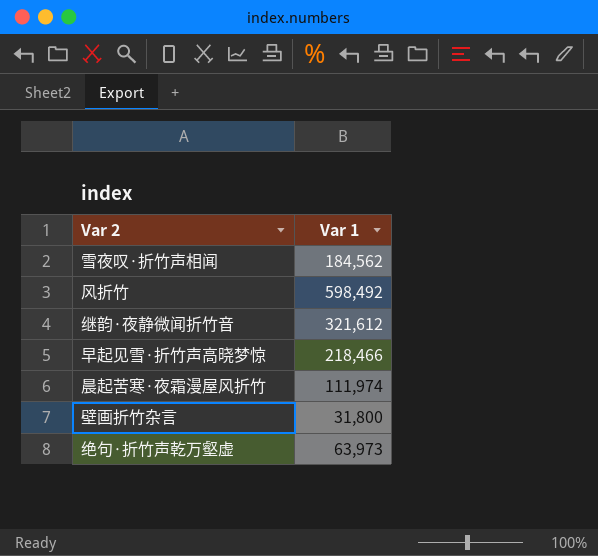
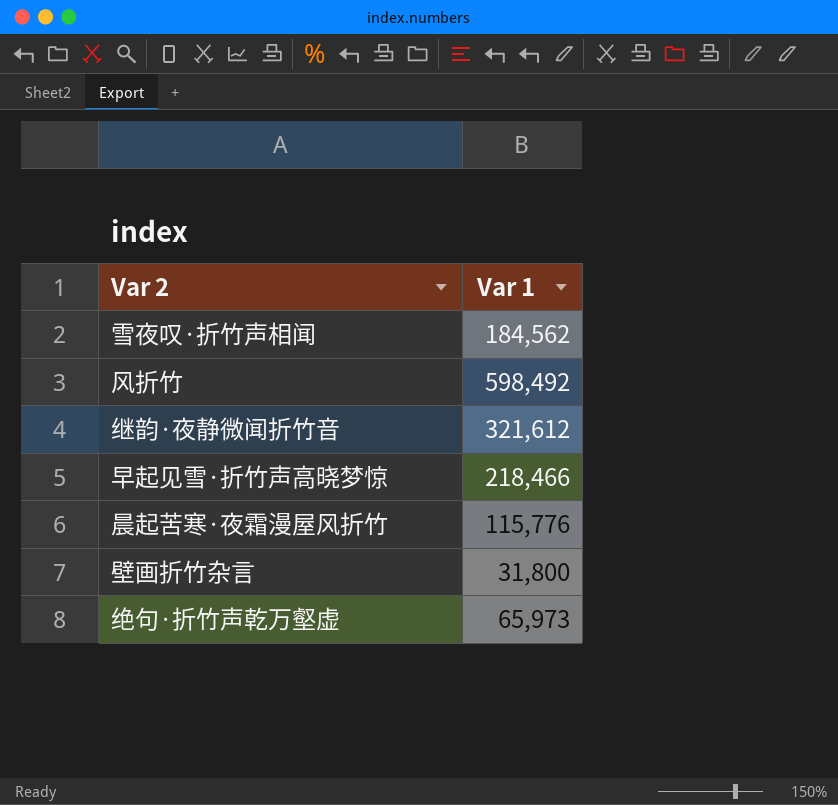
晨起苦寒·夜霜漫屋风折竹 | Var 1: 111,974 -> 115,776
绝句·折竹声乾万壑虚 | Var 1: 63,973 -> 65,973

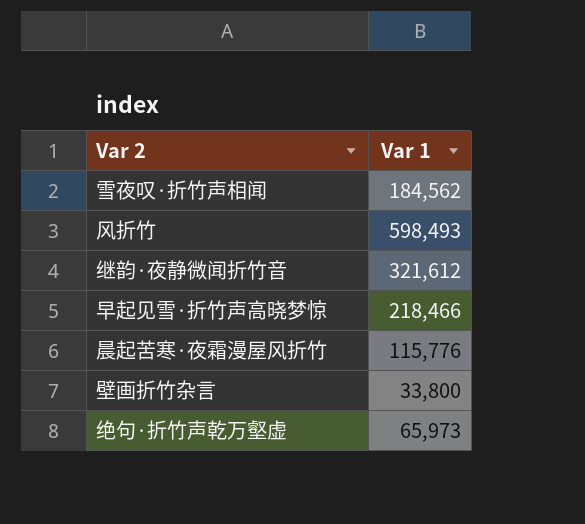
风折竹 | Var 1: 598,492 -> 598,493
壁画折竹杂言 | Var 1: 31,800 -> 33,800

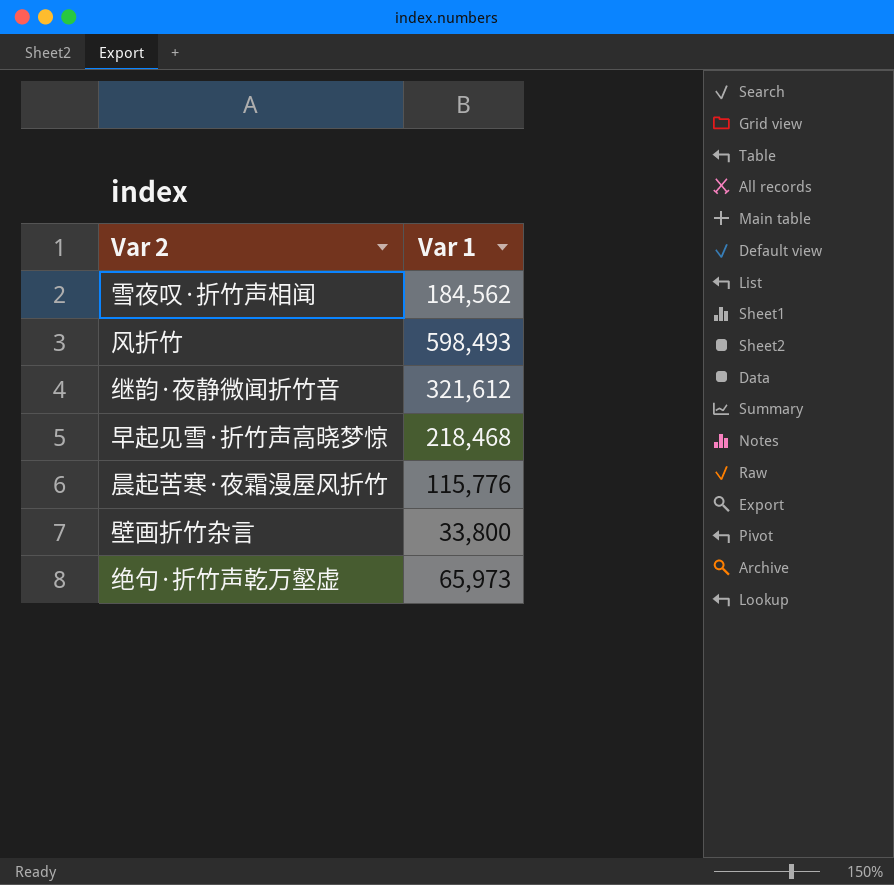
早起见雪·折竹声高晓梦惊 | Var 1: 218,466 -> 218,468

